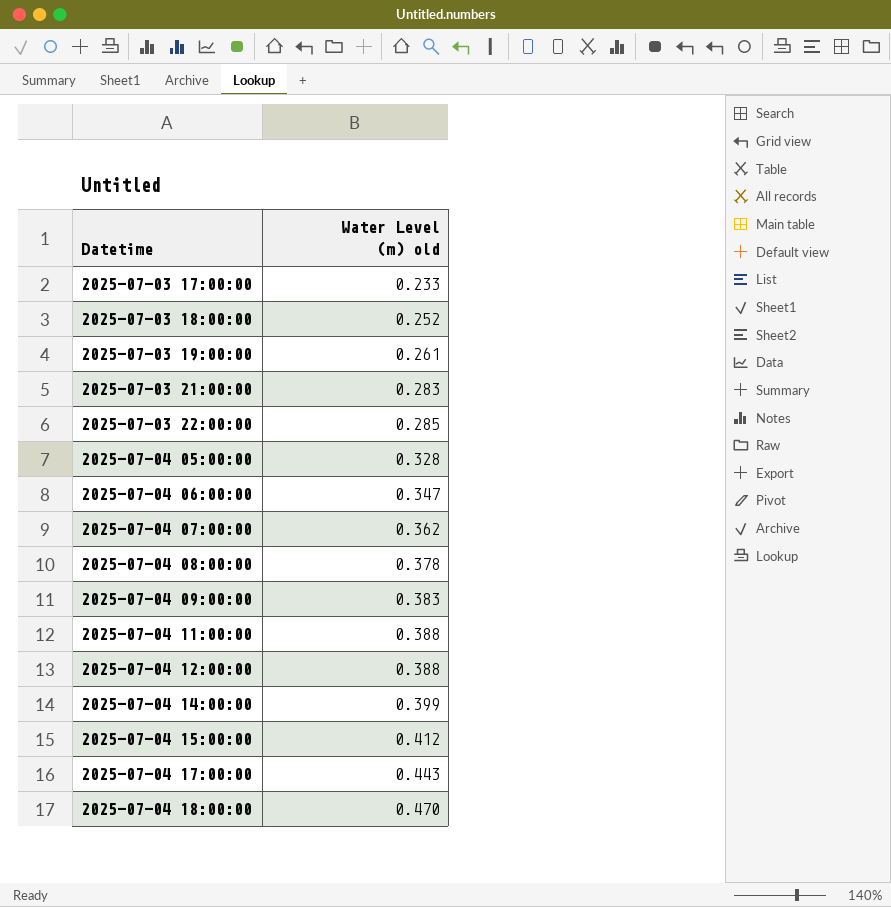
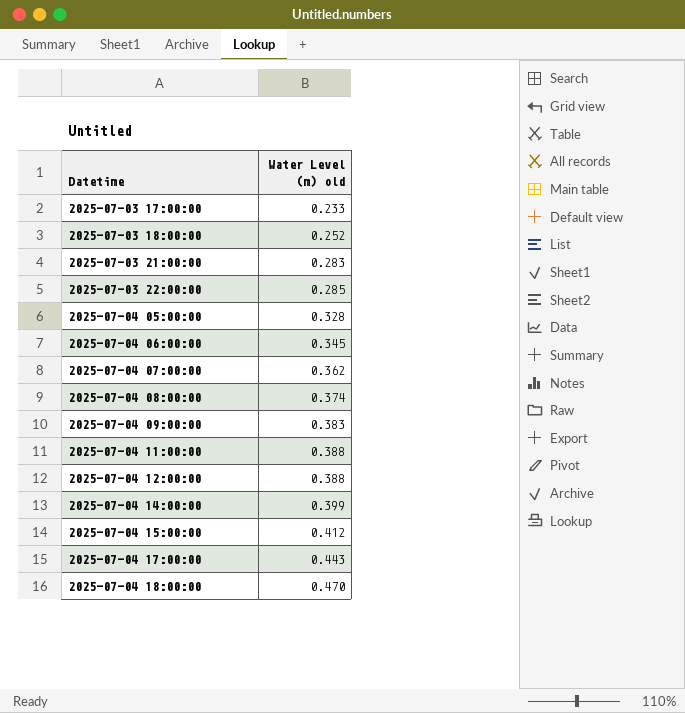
row 2025-07-03 19:00:00: 0.261 -> none
2025-07-04 06:00:00 | Water Level (m) old: 0.347 -> 0.345
2025-07-04 08:00:00 | Water Level (m) old: 0.378 -> 0.374

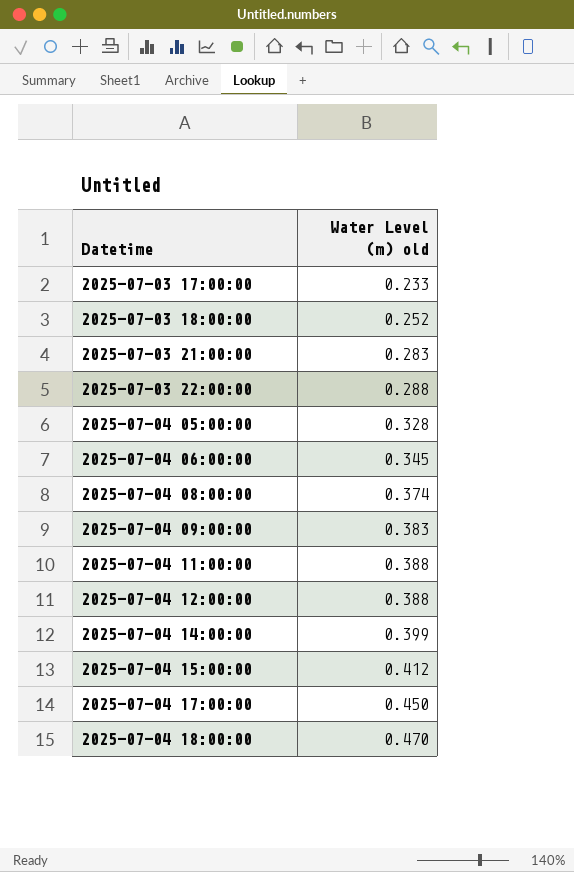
row 2025-07-04 07:00:00: 0.362 -> none
2025-07-03 22:00:00 | Water Level (m) old: 0.285 -> 0.288
2025-07-04 17:00:00 | Water Level (m) old: 0.443 -> 0.450

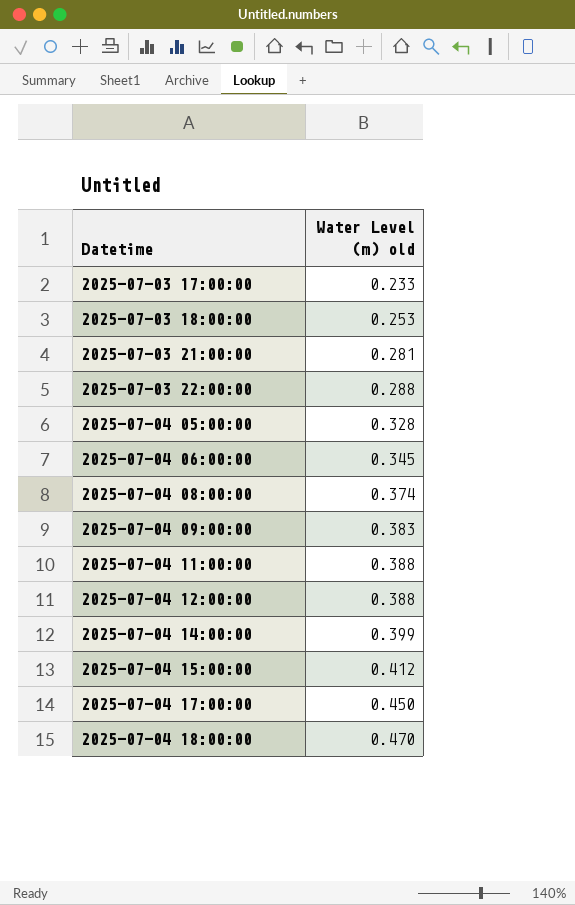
2025-07-03 18:00:00 | Water Level (m) old: 0.252 -> 0.253
2025-07-03 21:00:00 | Water Level (m) old: 0.283 -> 0.281

